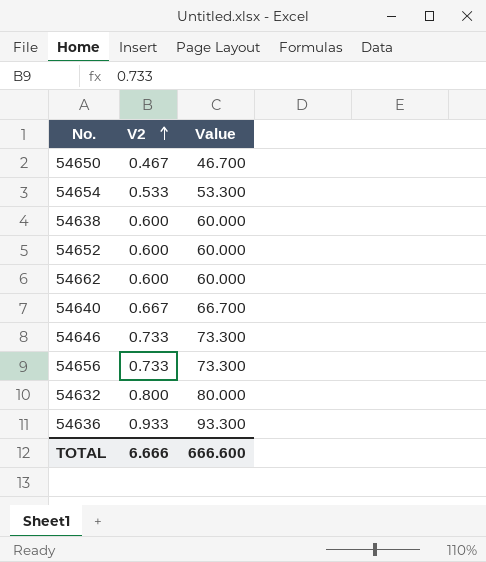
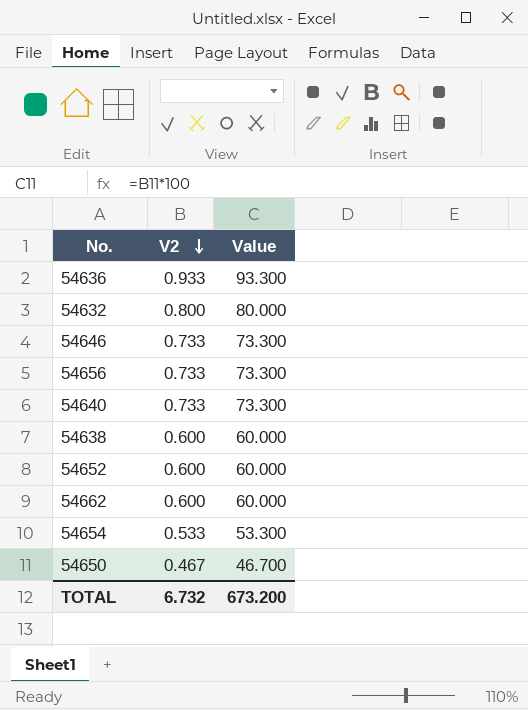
row order: V2 ascending -> V2 descending
54640 | V2: 0.667 -> 0.733
54640 | Value: 66.700 -> 73.300
TOTAL | V2: 6.666 -> 6.732
TOTAL | Value: 666.600 -> 673.200

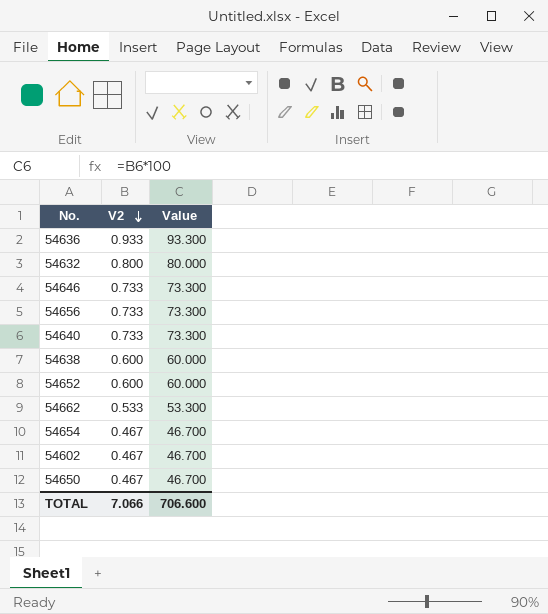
54662 | V2: 0.600 -> 0.533
54662 | Value: 60.000 -> 53.300
54654 | V2: 0.533 -> 0.467
54654 | Value: 53.300 -> 46.700
row 54602: none -> 0.467 | 46.700
TOTAL | V2: 6.732 -> 7.066
TOTAL | Value: 673.200 -> 706.600

